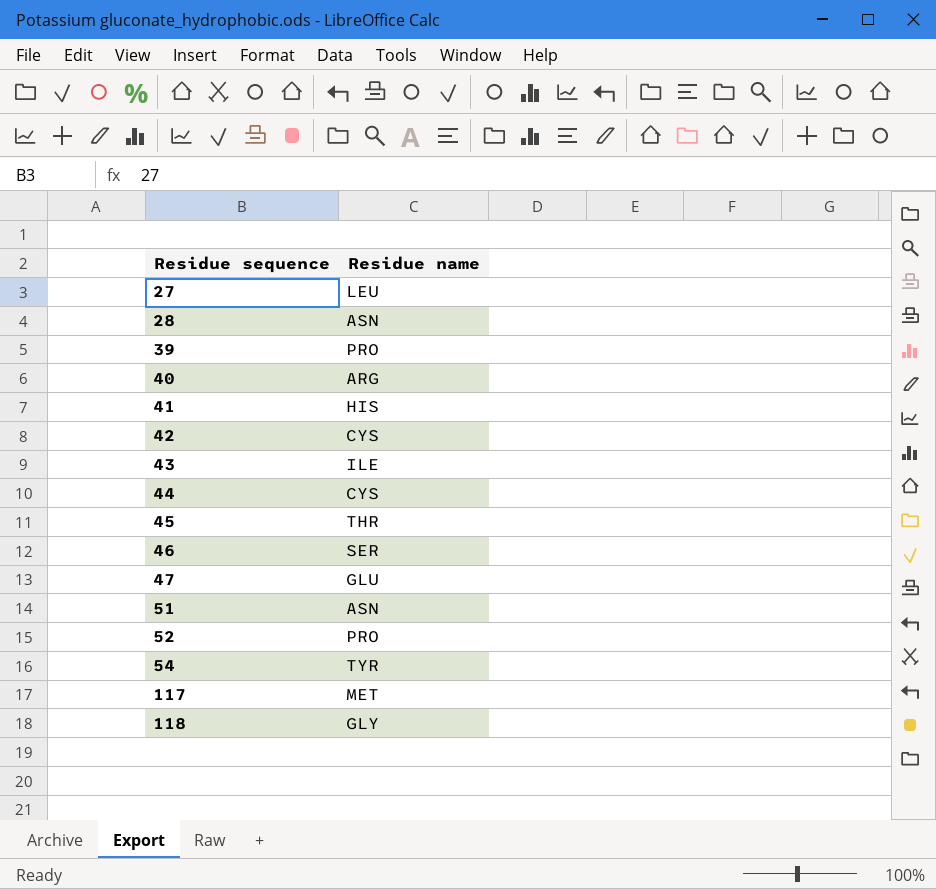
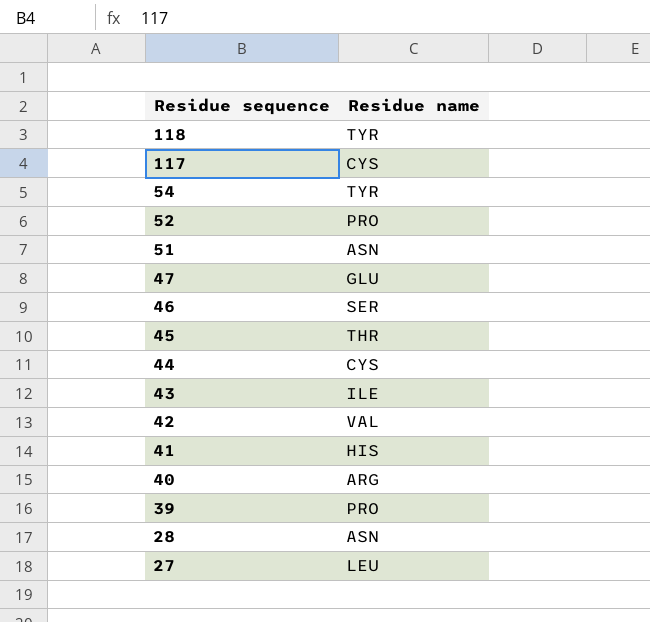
row order: Residue sequence ascending -> Residue sequence descending
118 | Residue name: GLY -> TYR
117 | Residue name: MET -> CYS
42 | Residue name: CYS -> VAL

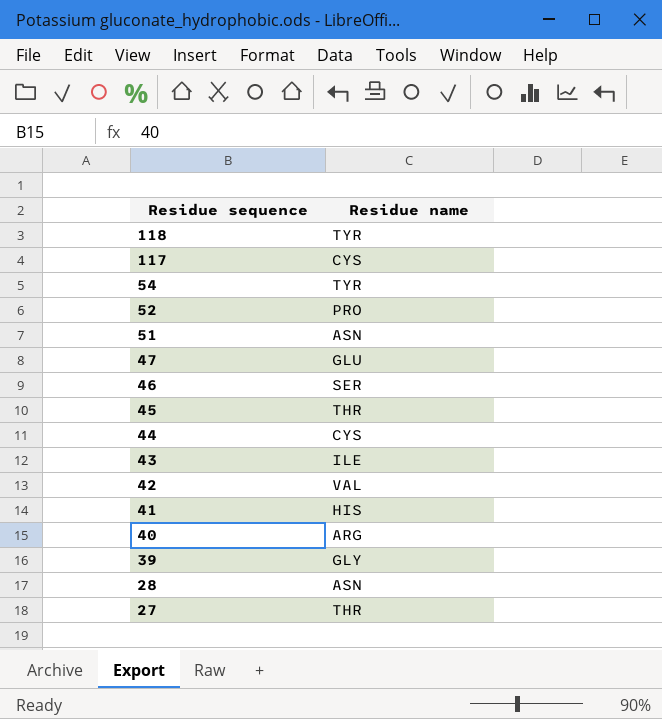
39 | Residue name: PRO -> GLY
27 | Residue name: LEU -> THR

